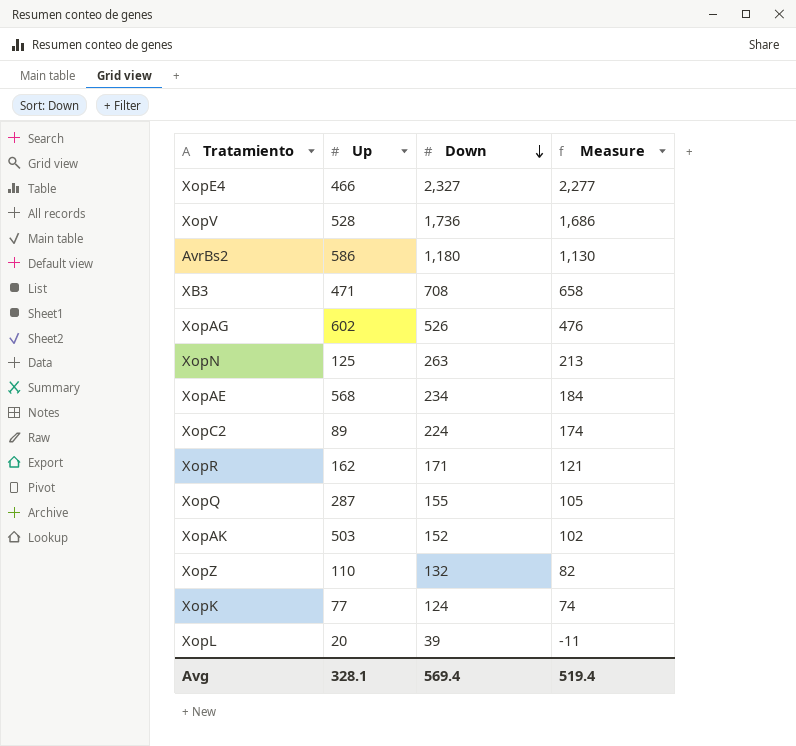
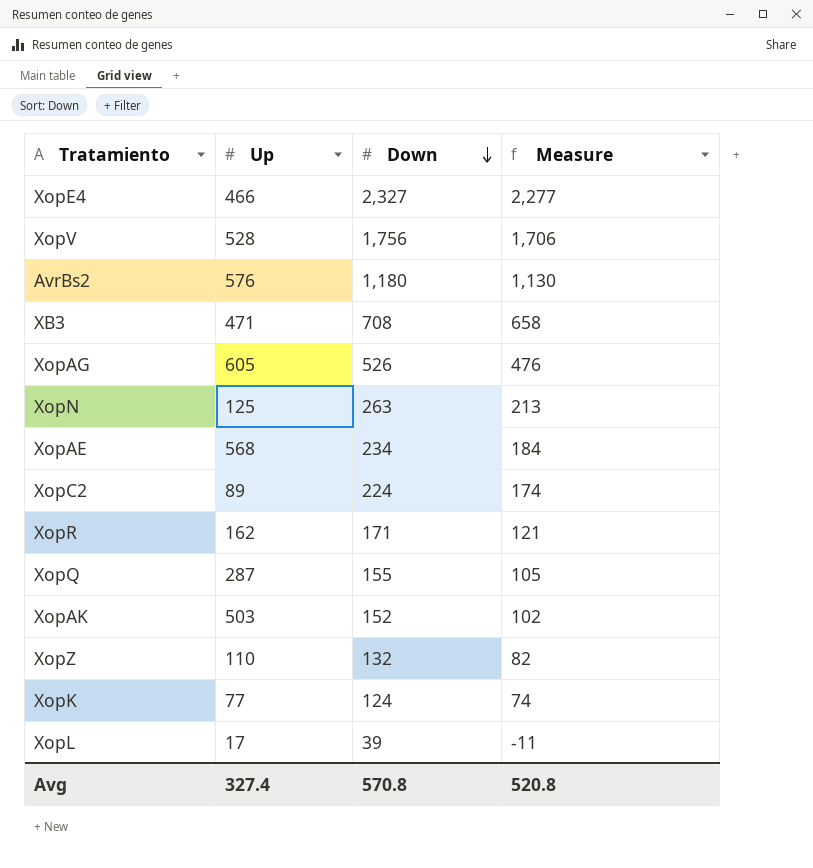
XopV | Down: 1,736 -> 1,756
XopV | Measure: 1,686 -> 1,706
AvrBs2 | Up: 586 -> 576
XopAG | Up: 602 -> 605
XopL | Up: 20 -> 17
Avg | Up: 328.1 -> 327.4
Avg | Down: 569.4 -> 570.8
Avg | Measure: 519.4 -> 520.8

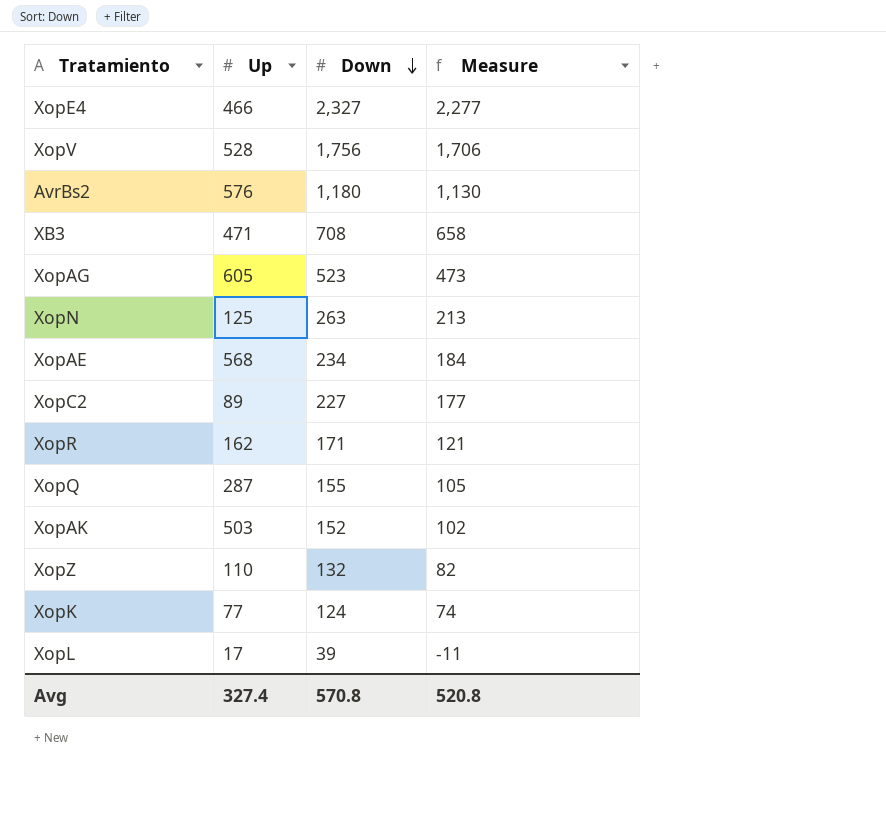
XopAG | Down: 526 -> 523
XopAG | Measure: 476 -> 473
XopC2 | Down: 224 -> 227
XopC2 | Measure: 174 -> 177

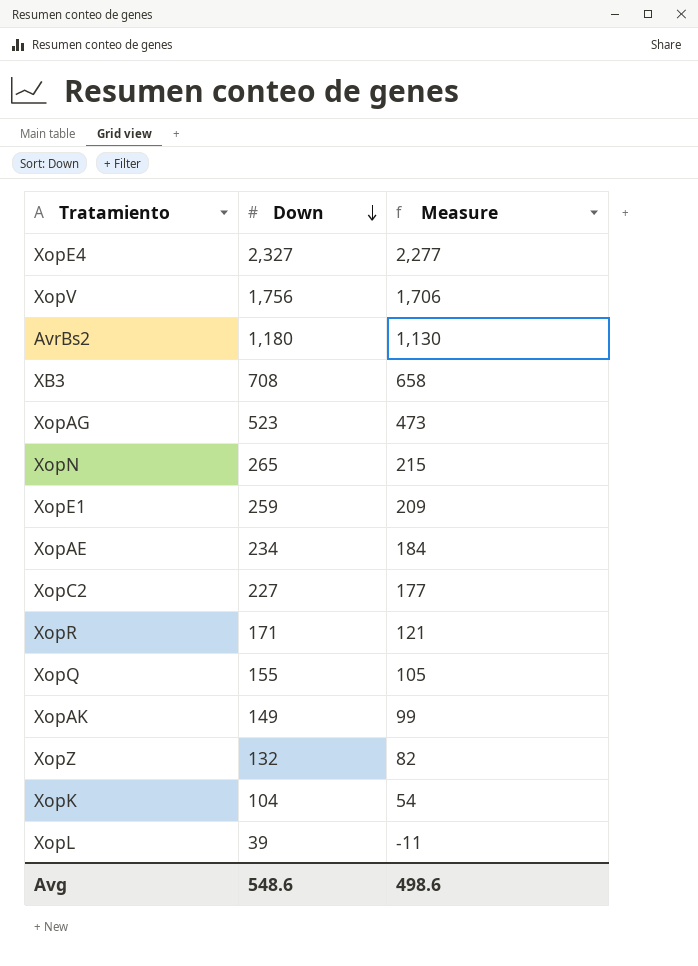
column Up | position: 2 -> none
XopN | Down: 263 -> 265
XopN | Measure: 213 -> 215
row XopE1: none -> 259 | 209
XopAK | Down: 152 -> 149
XopAK | Measure: 102 -> 99
XopK | Down: 124 -> 104
XopK | Measure: 74 -> 54
Avg | Down: 570.8 -> 548.6
Avg | Measure: 520.8 -> 498.6

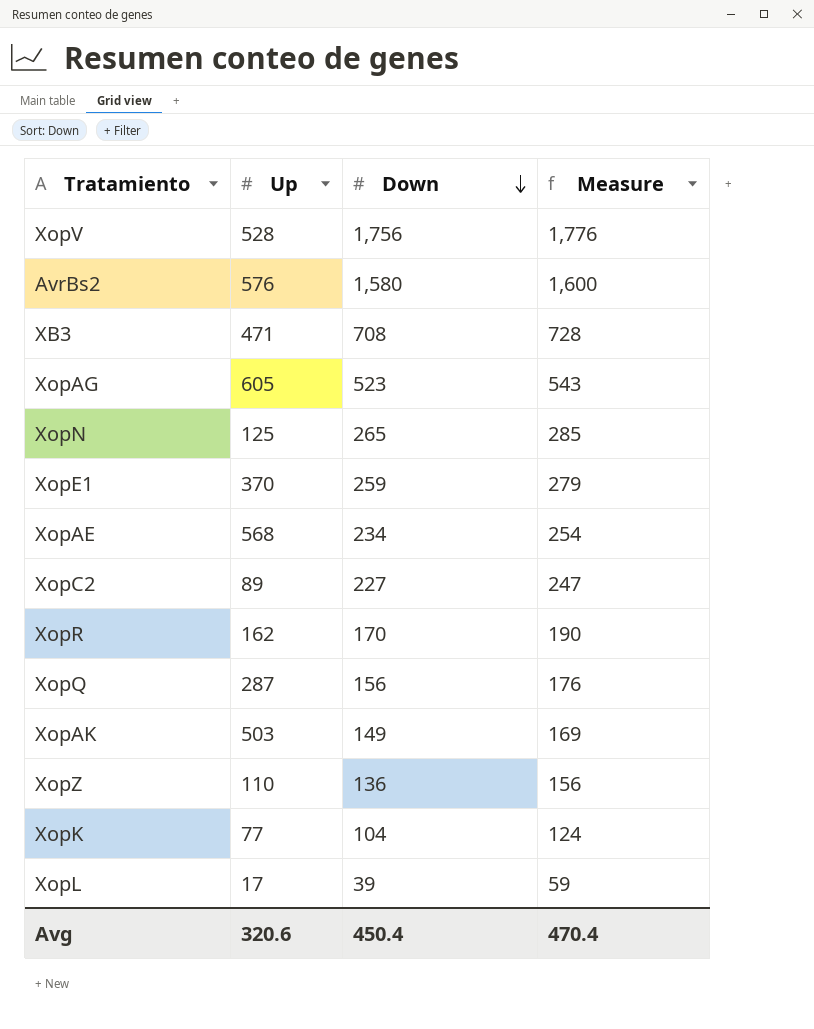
column Up | position: none -> 2
column Measure | formula: [Down] - 50 -> [Down] + 20
row XopE4: 2,327 | 2,277 -> none
AvrBs2 | Down: 1,180 -> 1,580
XopR | Down: 171 -> 170
XopQ | Down: 155 -> 156
XopZ | Down: 132 -> 136
Avg | Down: 548.6 -> 450.4
Avg | Measure: 498.6 -> 470.4

